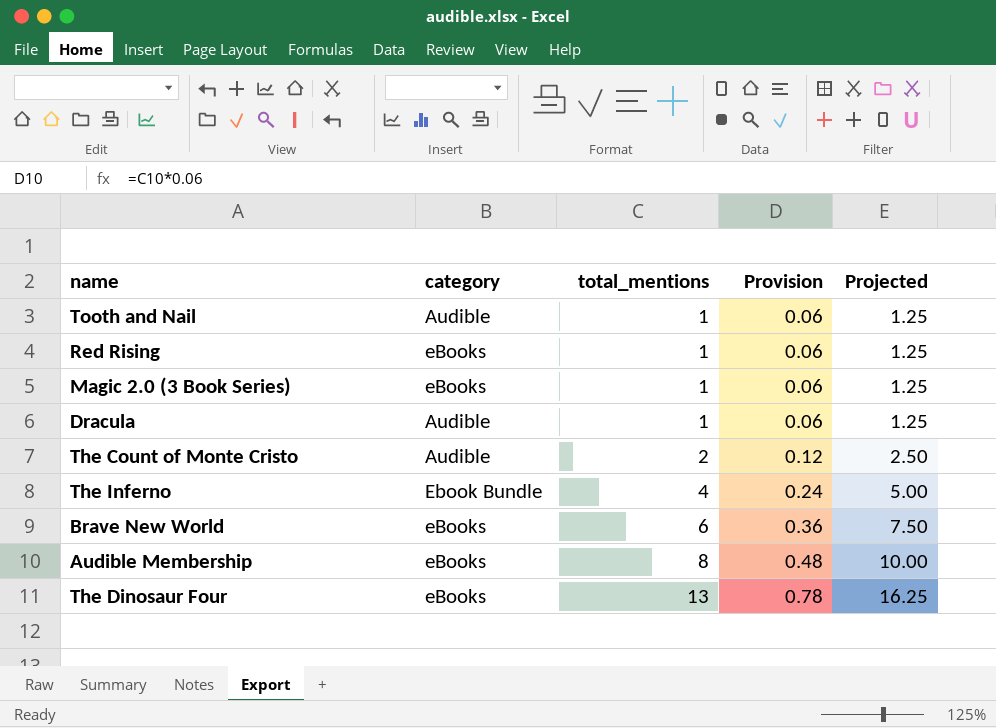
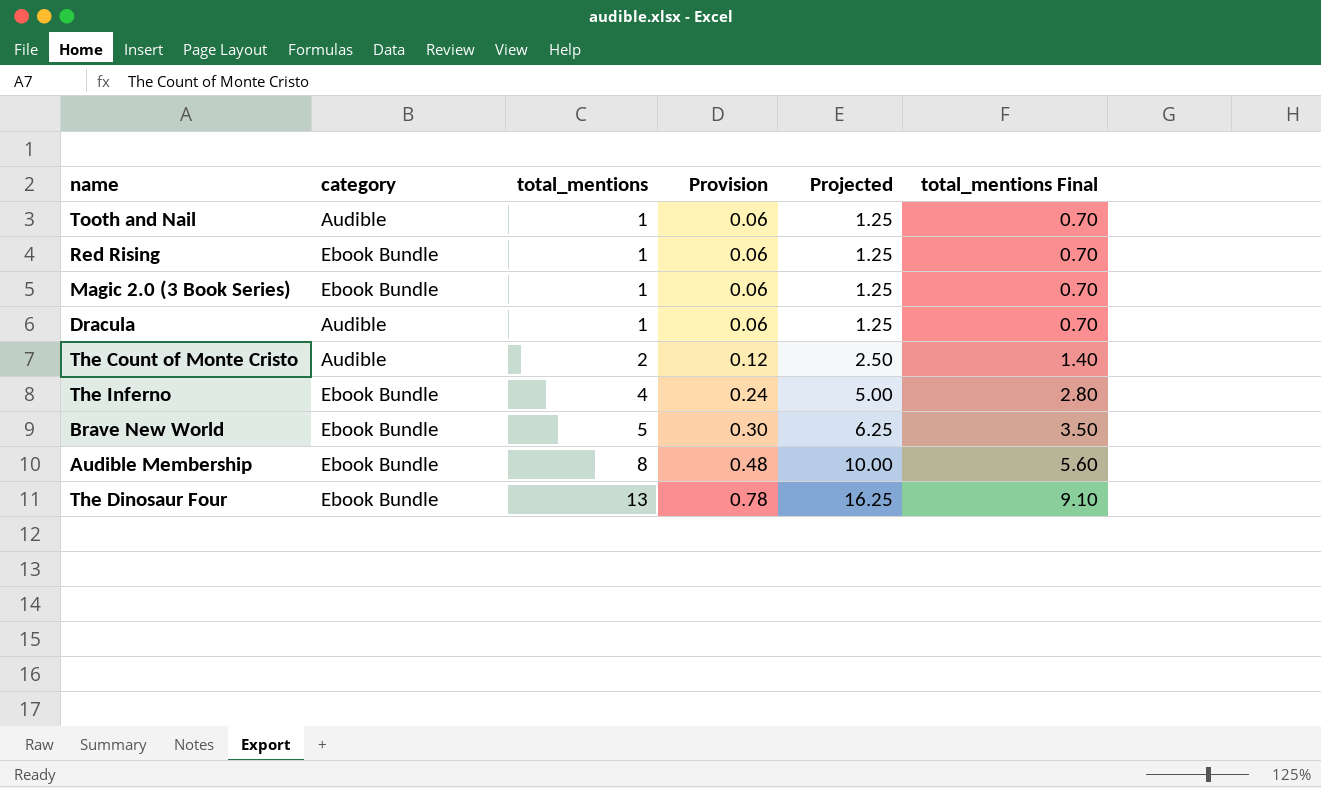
column total_mentions Final | formula: none -> [total_mentions] * 0.7
Red Rising | category: eBooks -> Ebook Bundle
Magic 2.0 (3 Book Series) | category: eBooks -> Ebook Bundle
Brave New World | category: eBooks -> Ebook Bundle
Brave New World | total_mentions: 6 -> 5
Brave New World | Provision: 0.36 -> 0.30
Brave New World | Projected: 7.50 -> 6.25
Audible Membership | category: eBooks -> Ebook Bundle
The Dinosaur Four | category: eBooks -> Ebook Bundle

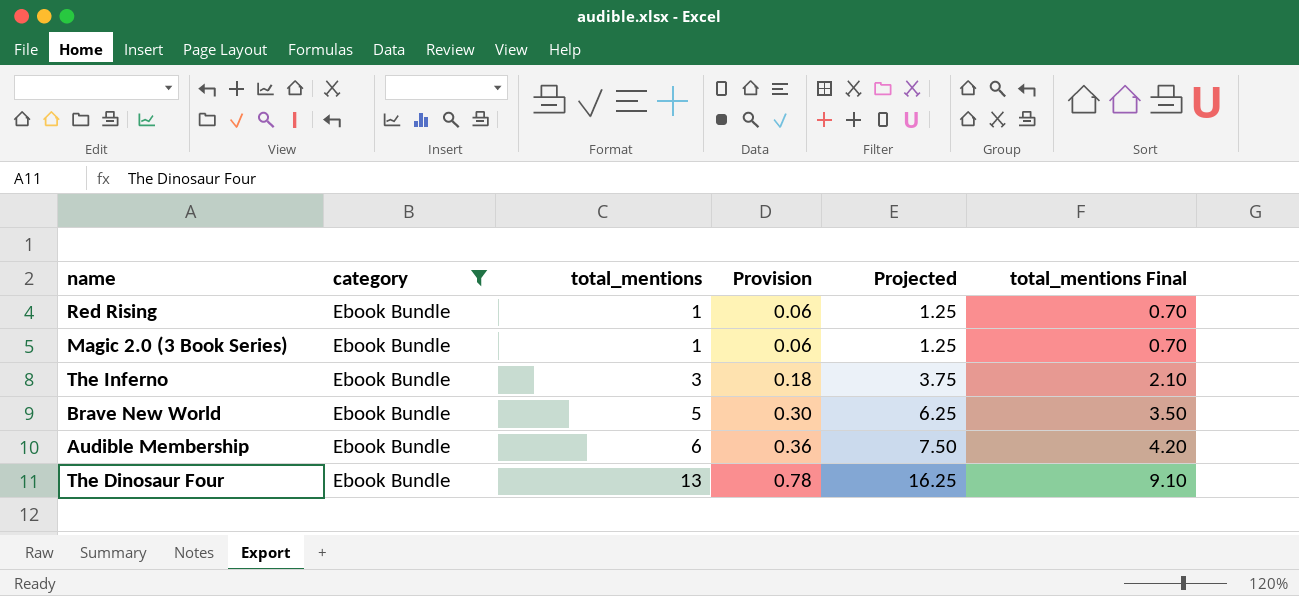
filter: none -> category = Ebook Bundle
The Inferno | total_mentions: 4 -> 3
The Inferno | Provision: 0.24 -> 0.18
The Inferno | Projected: 5.00 -> 3.75
The Inferno | total_mentions Final: 2.80 -> 2.10
Audible Membership | total_mentions: 8 -> 6
Audible Membership | Provision: 0.48 -> 0.36
Audible Membership | Projected: 10.00 -> 7.50
Audible Membership | total_mentions Final: 5.60 -> 4.20

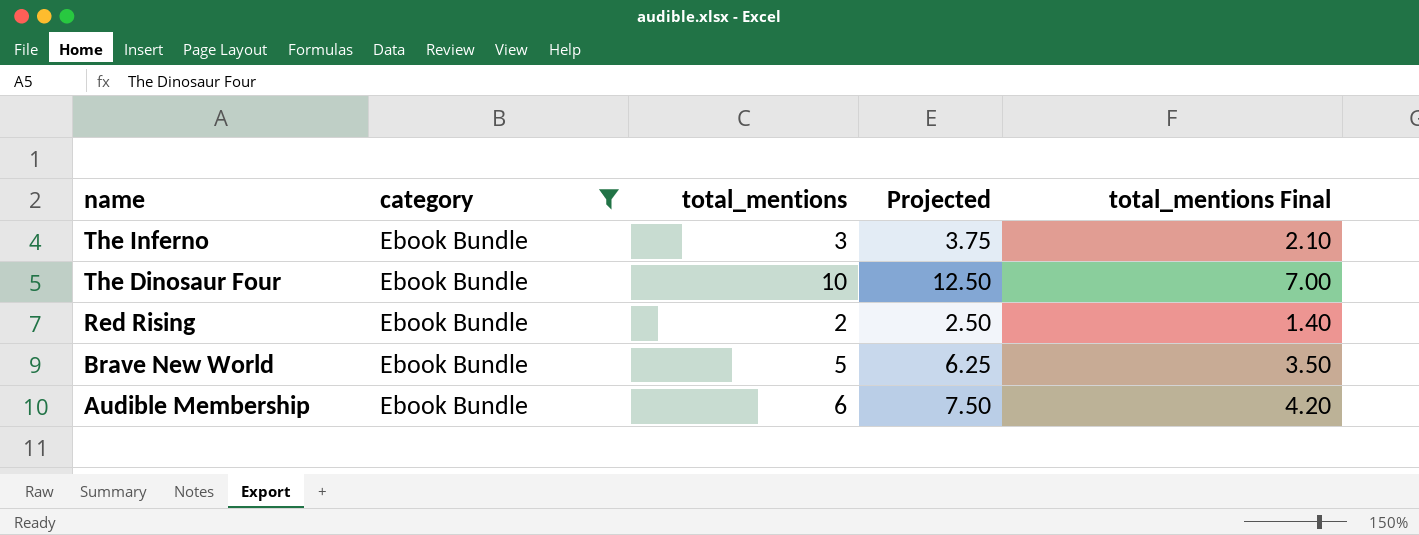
row order: total_mentions ascending -> name descending
column Provision | formula: [total_mentions] * 0.06 -> none
row Magic 2.0 (3 Book Series): Ebook Bundle | 1 | 0.06 | 1.25 | 0.70 -> none
The Dinosaur Four | total_mentions: 13 -> 10
The Dinosaur Four | Projected: 16.25 -> 12.50
The Dinosaur Four | total_mentions Final: 9.10 -> 7.00
Red Rising | total_mentions: 1 -> 2
Red Rising | Projected: 1.25 -> 2.50
Red Rising | total_mentions Final: 0.70 -> 1.40

